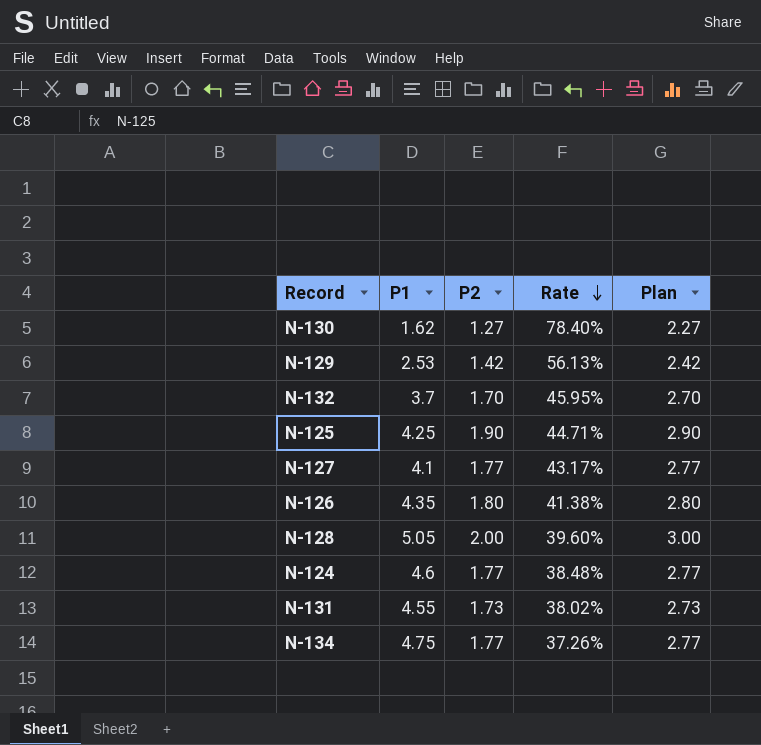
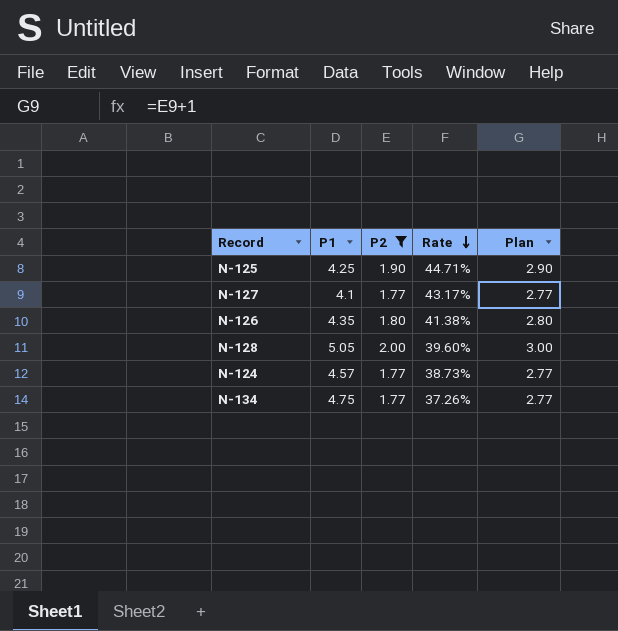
filter: none -> P2 >= 1.77
N-124 | P1: 4.6 -> 4.57
N-124 | Rate: 38.48% -> 38.73%

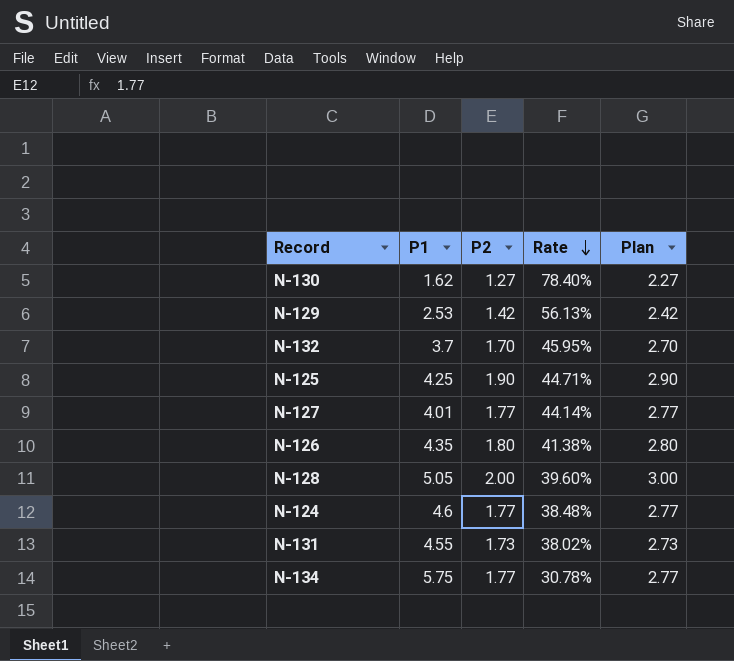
filter: P2 >= 1.77 -> none
N-127 | P1: 4.1 -> 4.01
N-127 | Rate: 43.17% -> 44.14%
N-124 | P1: 4.57 -> 4.6
N-124 | Rate: 38.73% -> 38.48%
N-134 | P1: 4.75 -> 5.75
N-134 | Rate: 37.26% -> 30.78%

